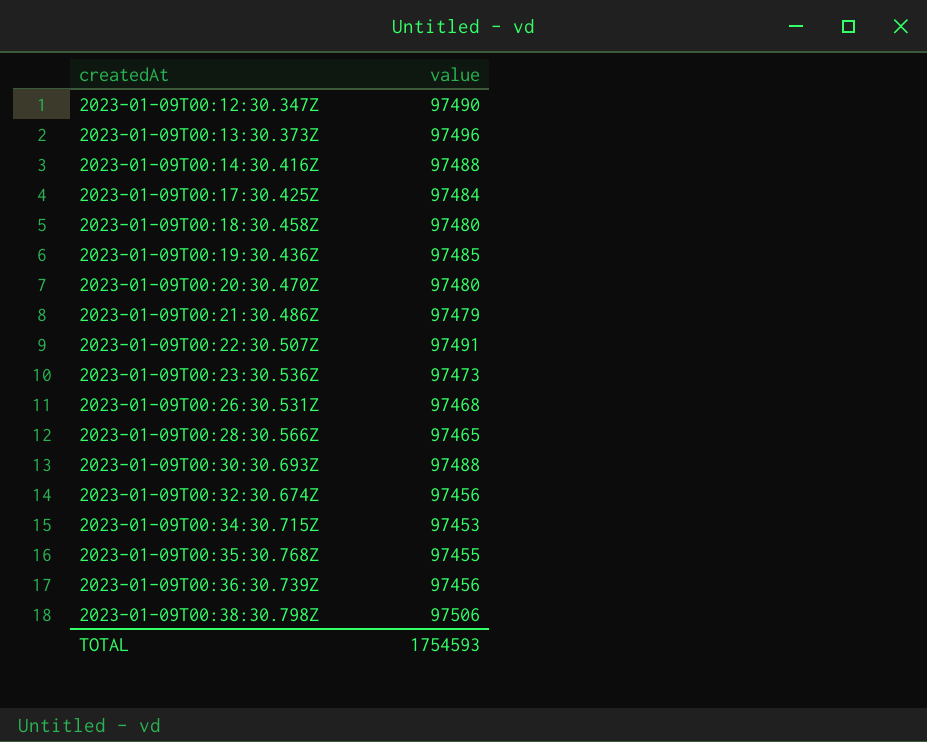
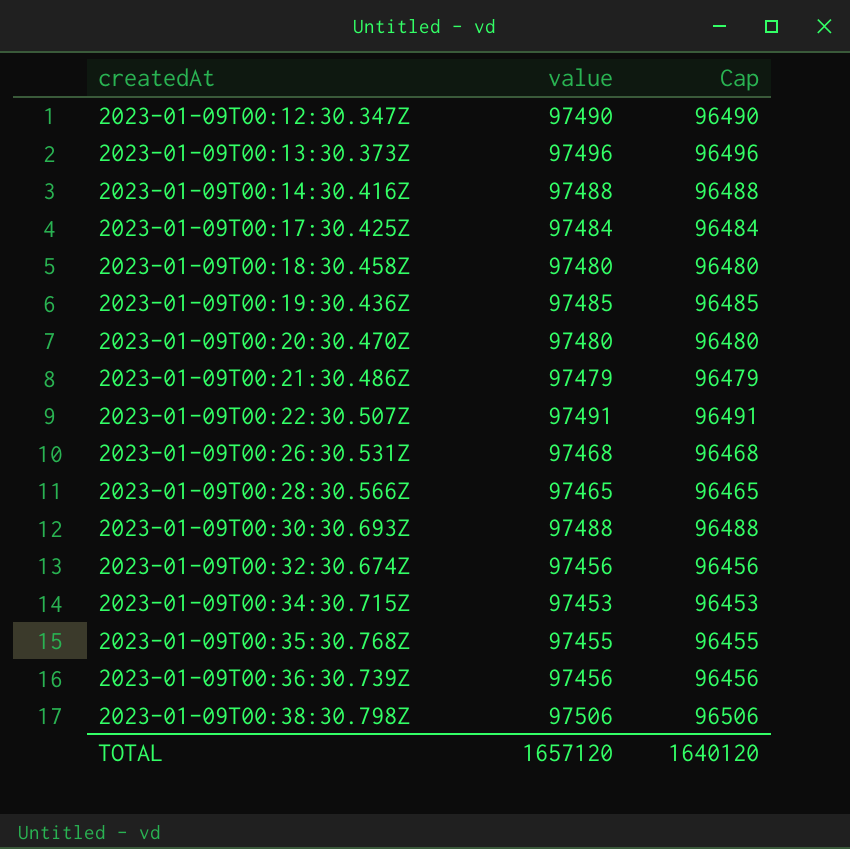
column Cap | formula: none -> [value] - 1000
row 2023-01-09T00:23:30.536Z: 97473 -> none
TOTAL | value: 1754593 -> 1657120

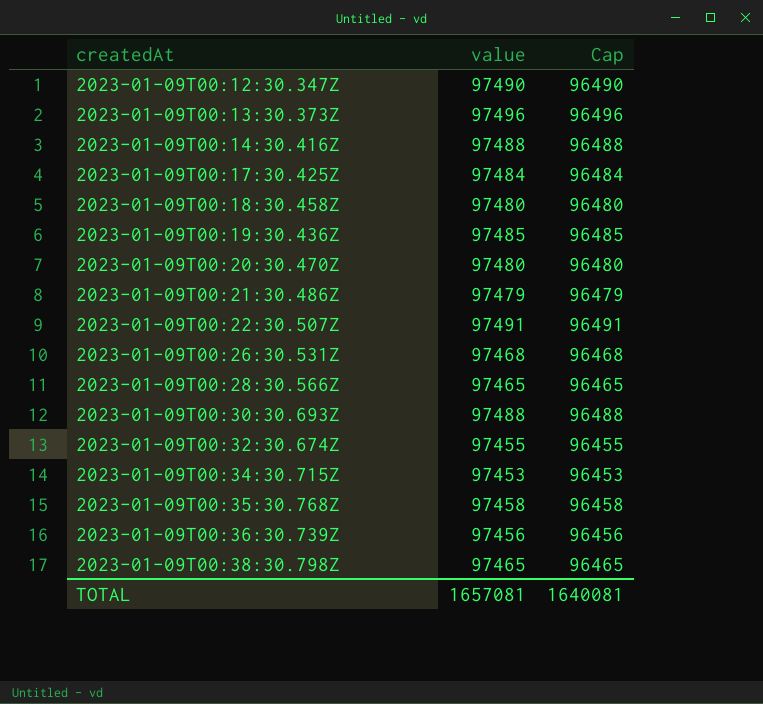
2023-01-09T00:32:30.674Z | value: 97456 -> 97455
2023-01-09T00:32:30.674Z | Cap: 96456 -> 96455
2023-01-09T00:35:30.768Z | value: 97455 -> 97458
2023-01-09T00:35:30.768Z | Cap: 96455 -> 96458
2023-01-09T00:38:30.798Z | value: 97506 -> 97465
2023-01-09T00:38:30.798Z | Cap: 96506 -> 96465
TOTAL | value: 1657120 -> 1657081
TOTAL | Cap: 1640120 -> 1640081

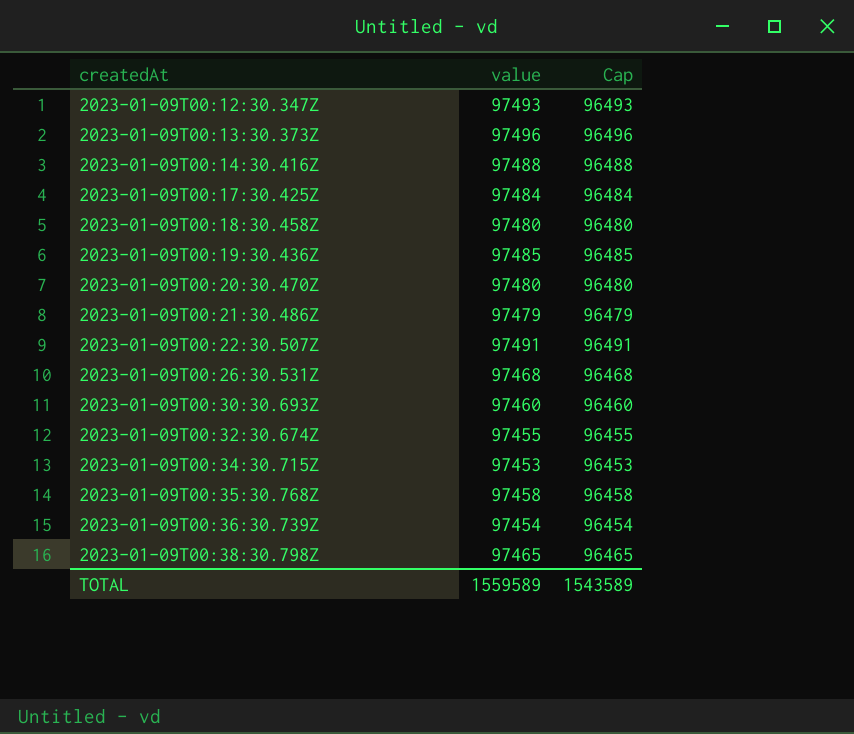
row 2023-01-09T00:28:30.566Z: 97465 | 96465 -> none
2023-01-09T00:12:30.347Z | value: 97490 -> 97493
2023-01-09T00:12:30.347Z | Cap: 96490 -> 96493
2023-01-09T00:30:30.693Z | value: 97488 -> 97460
2023-01-09T00:30:30.693Z | Cap: 96488 -> 96460
2023-01-09T00:36:30.739Z | value: 97456 -> 97454
2023-01-09T00:36:30.739Z | Cap: 96456 -> 96454
TOTAL | value: 1657081 -> 1559589
TOTAL | Cap: 1640081 -> 1543589

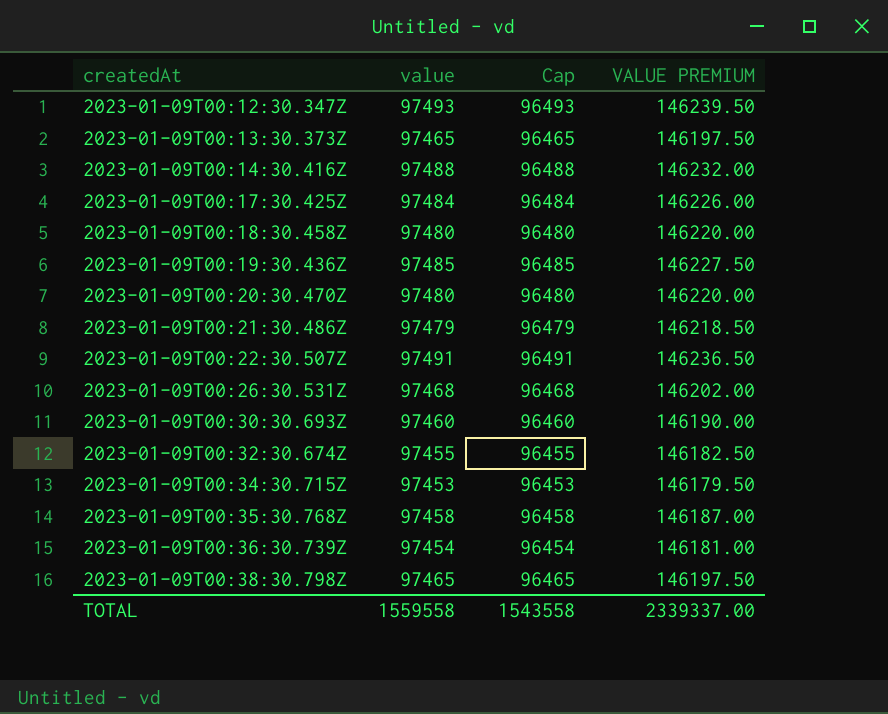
column VALUE PREMIUM | formula: none -> [value] * 1.5
2023-01-09T00:13:30.373Z | value: 97496 -> 97465
2023-01-09T00:13:30.373Z | Cap: 96496 -> 96465
TOTAL | value: 1559589 -> 1559558
TOTAL | Cap: 1543589 -> 1543558

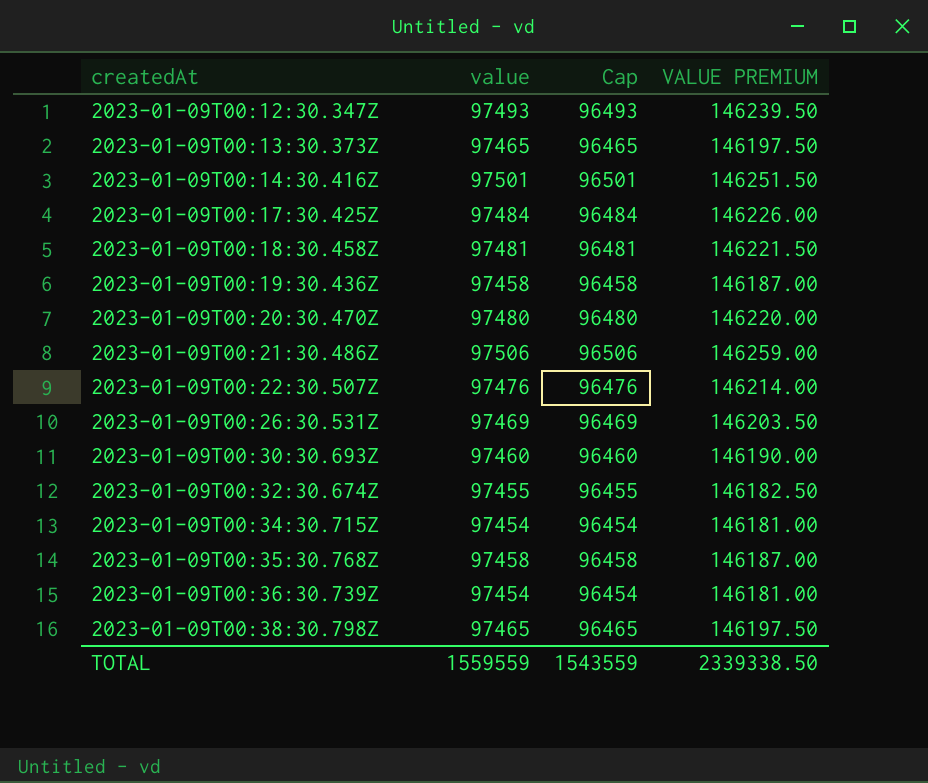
2023-01-09T00:14:30.416Z | value: 97488 -> 97501
2023-01-09T00:14:30.416Z | Cap: 96488 -> 96501
2023-01-09T00:14:30.416Z | VALUE PREMIUM: 146232.00 -> 146251.50
2023-01-09T00:18:30.458Z | value: 97480 -> 97481
2023-01-09T00:18:30.458Z | Cap: 96480 -> 96481
2023-01-09T00:18:30.458Z | VALUE PREMIUM: 146220.00 -> 146221.50
2023-01-09T00:19:30.436Z | value: 97485 -> 97458
2023-01-09T00:19:30.436Z | Cap: 96485 -> 96458
2023-01-09T00:19:30.436Z | VALUE PREMIUM: 146227.50 -> 146187.00
2023-01-09T00:21:30.486Z | value: 97479 -> 97506
2023-01-09T00:21:30.486Z | Cap: 96479 -> 96506
2023-01-09T00:21:30.486Z | VALUE PREMIUM: 146218.50 -> 146259.00
2023-01-09T00:22:30.507Z | value: 97491 -> 97476
2023-01-09T00:22:30.507Z | Cap: 96491 -> 96476
2023-01-09T00:22:30.507Z | VALUE PREMIUM: 146236.50 -> 146214.00
2023-01-09T00:26:30.531Z | value: 97468 -> 97469
2023-01-09T00:26:30.531Z | Cap: 96468 -> 96469
2023-01-09T00:26:30.531Z | VALUE PREMIUM: 146202.00 -> 146203.50
2023-01-09T00:34:30.715Z | value: 97453 -> 97454
2023-01-09T00:34:30.715Z | Cap: 96453 -> 96454
2023-01-09T00:34:30.715Z | VALUE PREMIUM: 146179.50 -> 146181.00
TOTAL | value: 1559558 -> 1559559
TOTAL | Cap: 1543558 -> 1543559
TOTAL | VALUE PREMIUM: 2339337.00 -> 2339338.50

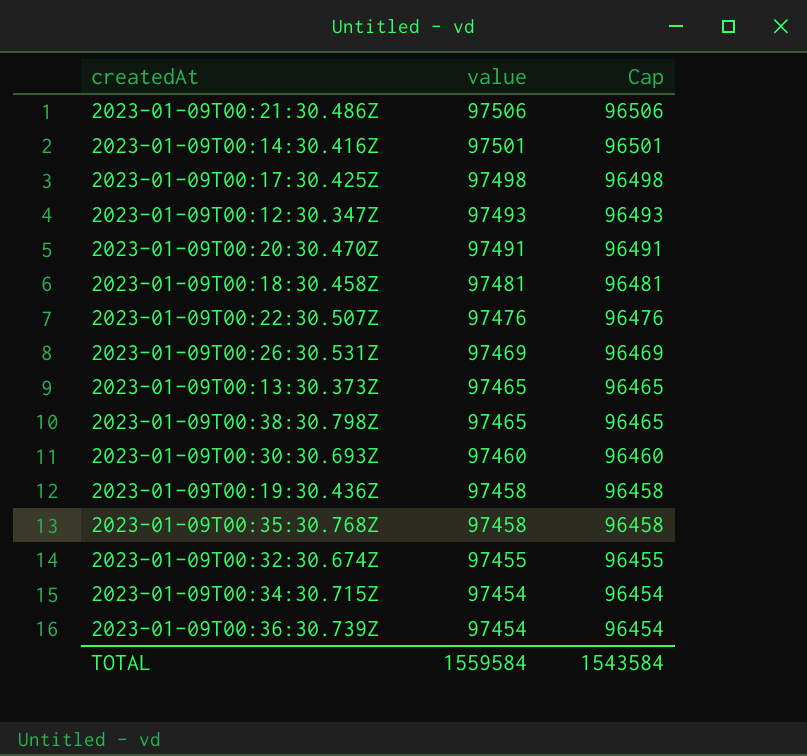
row order: createdAt ascending -> value descending
column VALUE PREMIUM | formula: [value] * 1.5 -> none
2023-01-09T00:17:30.425Z | value: 97484 -> 97498
2023-01-09T00:17:30.425Z | Cap: 96484 -> 96498
2023-01-09T00:20:30.470Z | value: 97480 -> 97491
2023-01-09T00:20:30.470Z | Cap: 96480 -> 96491
TOTAL | value: 1559559 -> 1559584
TOTAL | Cap: 1543559 -> 1543584

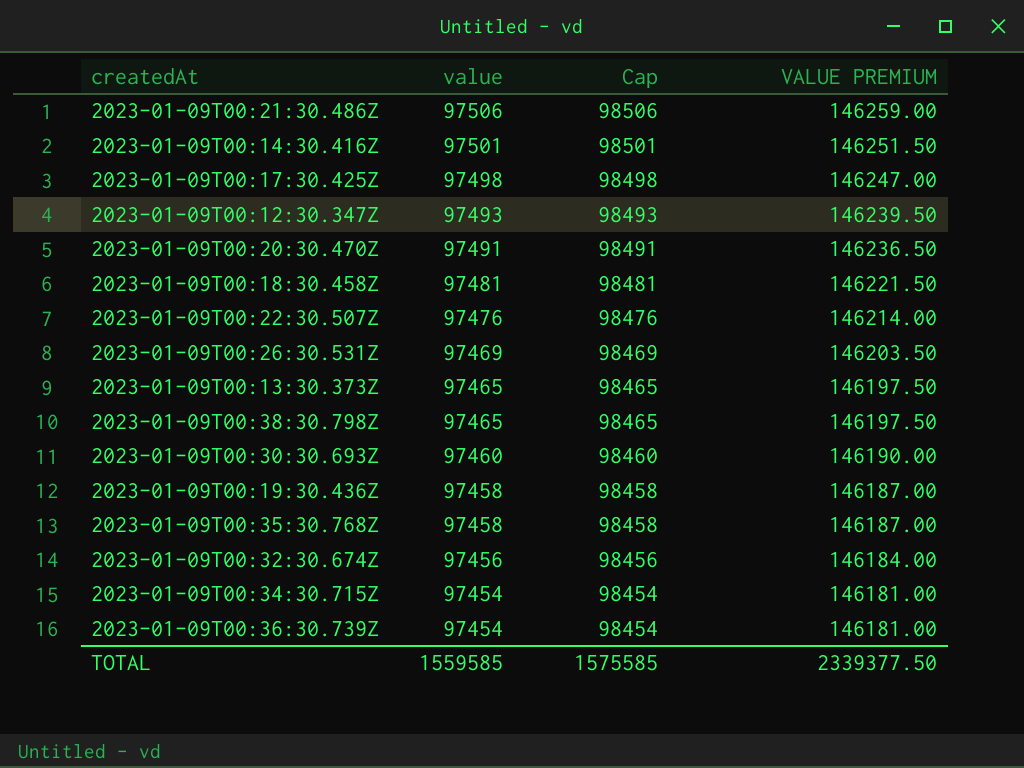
column Cap | formula: [value] - 1000 -> [value] + 1000
column VALUE PREMIUM | formula: none -> [value] * 1.5
2023-01-09T00:32:30.674Z | value: 97455 -> 97456
TOTAL | value: 1559584 -> 1559585
TOTAL | Cap: 1543584 -> 1575585

